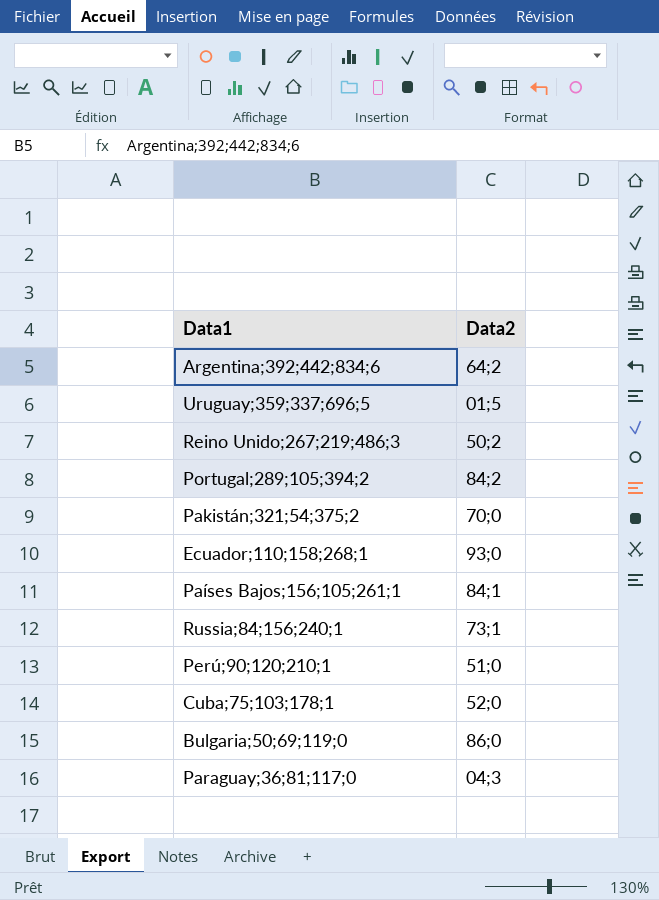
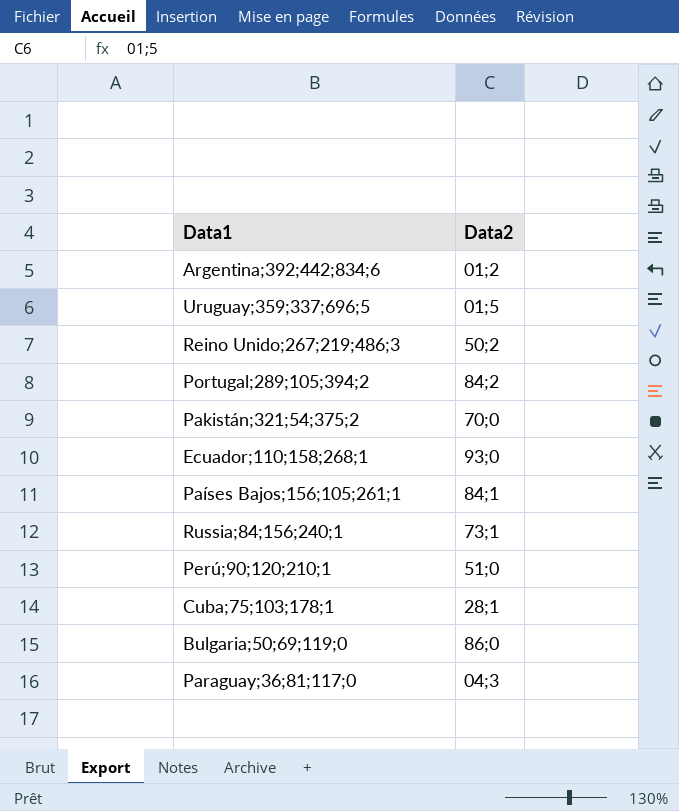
Argentina;392;442;834;6 | Data2: 64;2 -> 01;2
Cuba;75;103;178;1 | Data2: 52;0 -> 28;1

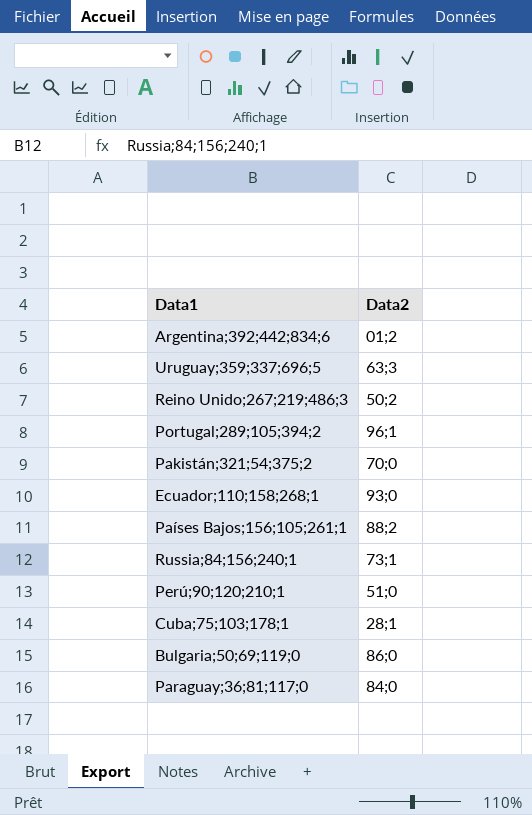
Uruguay;359;337;696;5 | Data2: 01;5 -> 63;3
Portugal;289;105;394;2 | Data2: 84;2 -> 96;1
Países Bajos;156;105;261;1 | Data2: 84;1 -> 88;2
Paraguay;36;81;117;0 | Data2: 04;3 -> 84;0

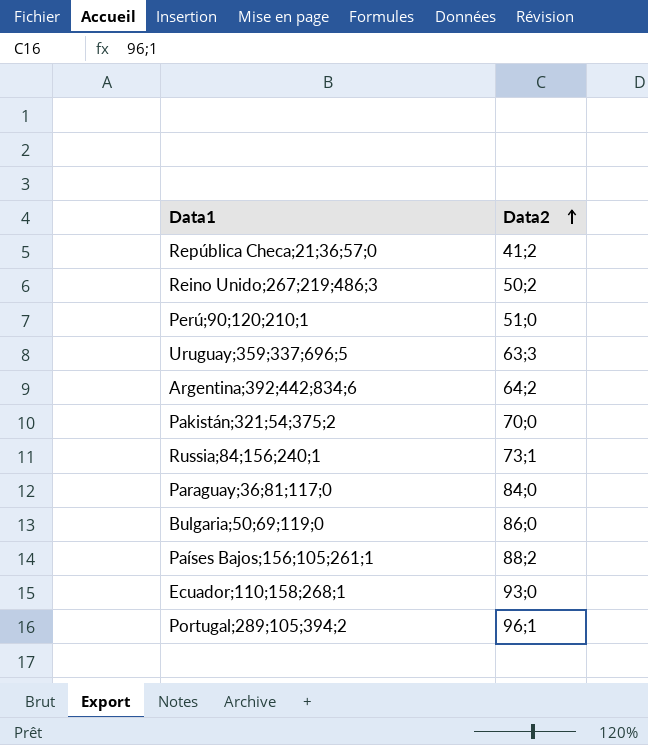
row order: none -> Data2 ascending
row Cuba;75;103;178;1: 28;1 -> none
row República Checa;21;36;57;0: none -> 41;2
Argentina;392;442;834;6 | Data2: 01;2 -> 64;2

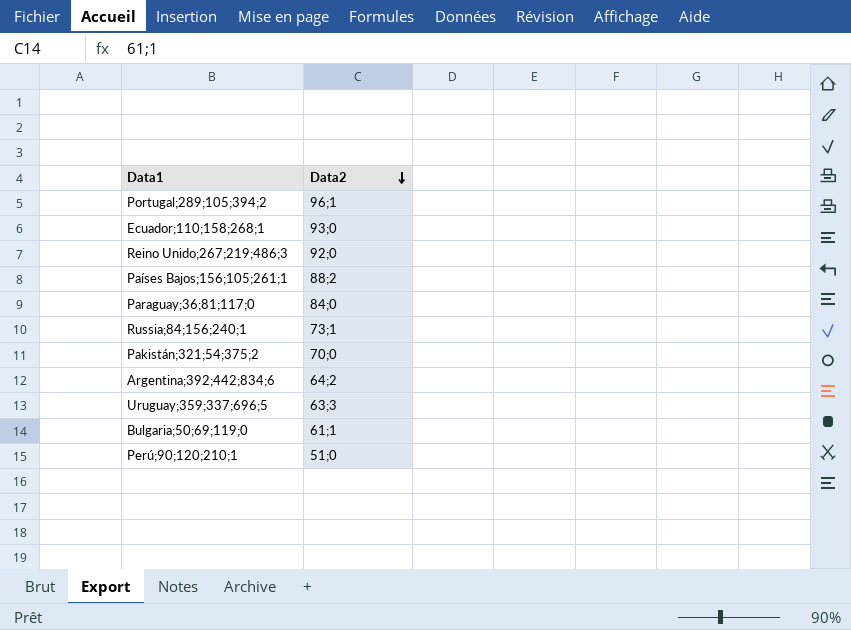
row order: Data2 ascending -> Data2 descending
row República Checa;21;36;57;0: 41;2 -> none
Reino Unido;267;219;486;3 | Data2: 50;2 -> 92;0
Bulgaria;50;69;119;0 | Data2: 86;0 -> 61;1

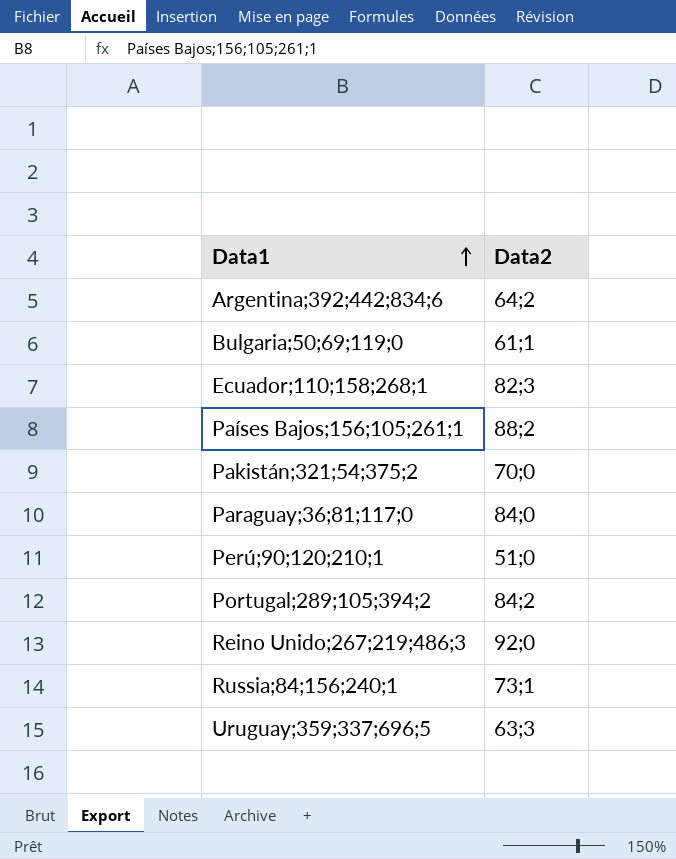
row order: Data2 descending -> Data1 ascending
Ecuador;110;158;268;1 | Data2: 93;0 -> 82;3
Portugal;289;105;394;2 | Data2: 96;1 -> 84;2

